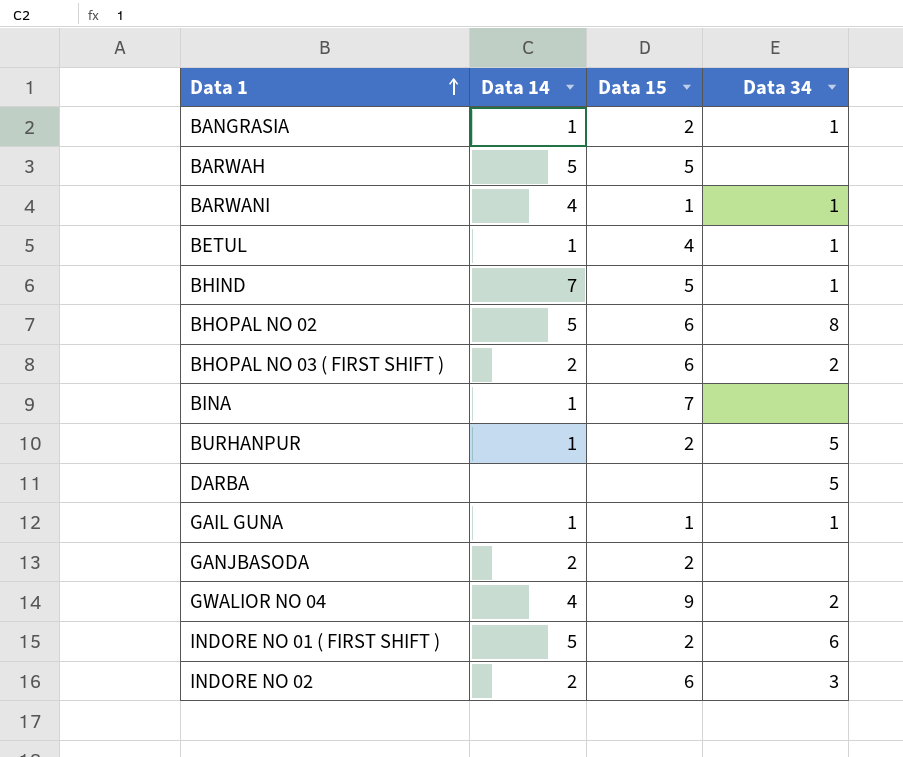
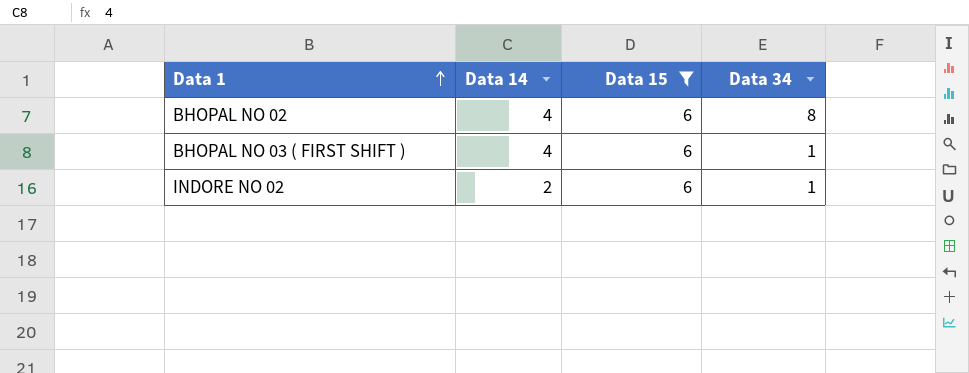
filter: none -> Data 15 = 6
BHOPAL NO 02 | Data 14: 5 -> 4
BHOPAL NO 03 ( FIRST SHIFT ) | Data 14: 2 -> 4
BHOPAL NO 03 ( FIRST SHIFT ) | Data 34: 2 -> 1
INDORE NO 02 | Data 34: 3 -> 1

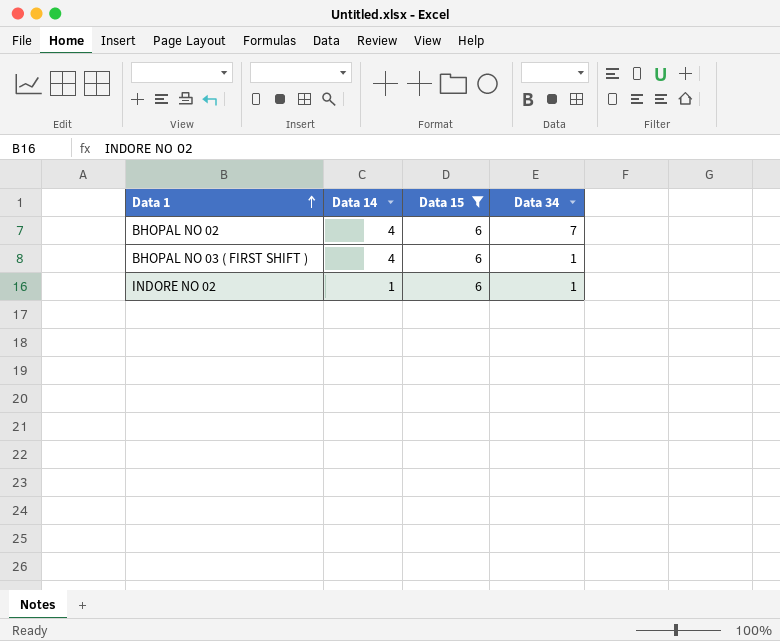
BHOPAL NO 02 | Data 34: 8 -> 7
INDORE NO 02 | Data 14: 2 -> 1

